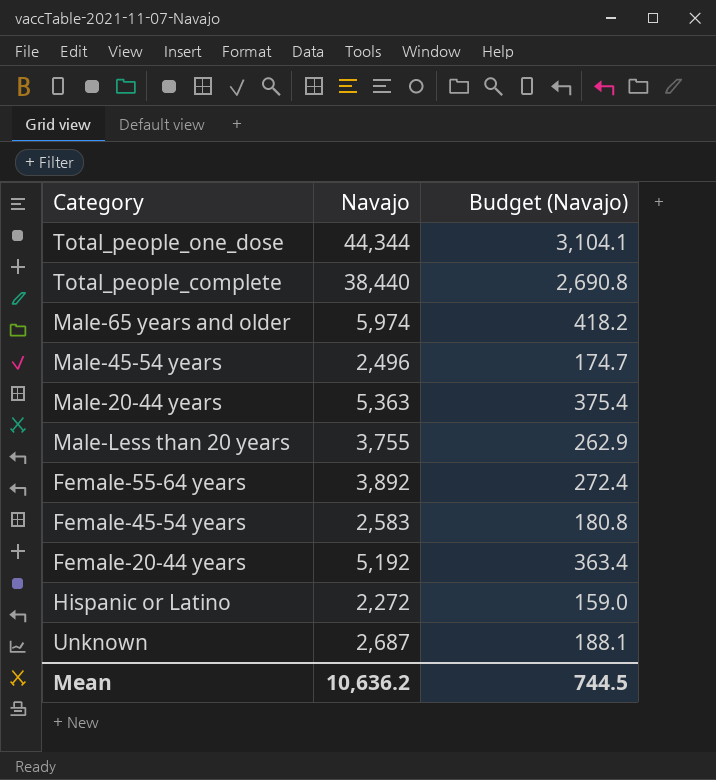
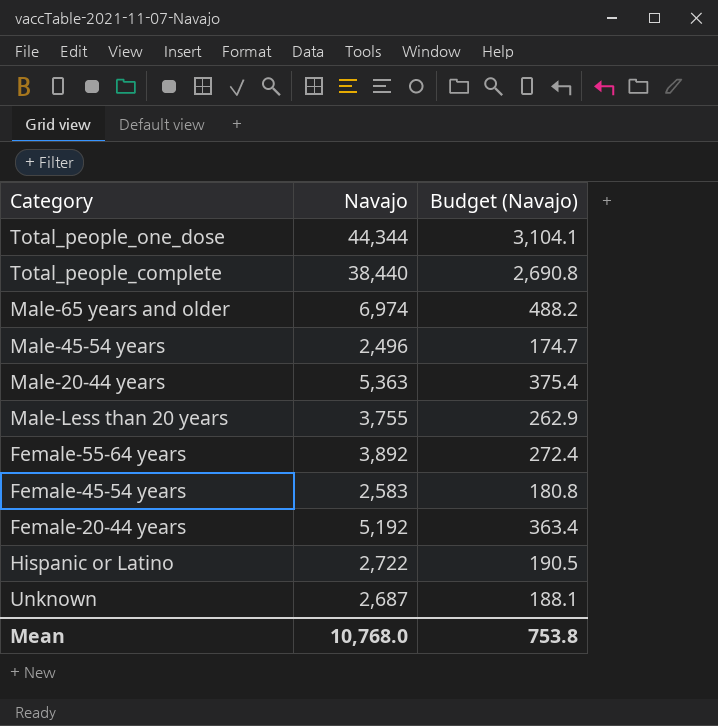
Male-65 years and older | Navajo: 5,974 -> 6,974
Male-65 years and older | Budget (Navajo): 418.2 -> 488.2
Hispanic or Latino | Navajo: 2,272 -> 2,722
Hispanic or Latino | Budget (Navajo): 159.0 -> 190.5
Mean | Navajo: 10,636.2 -> 10,768.0
Mean | Budget (Navajo): 744.5 -> 753.8

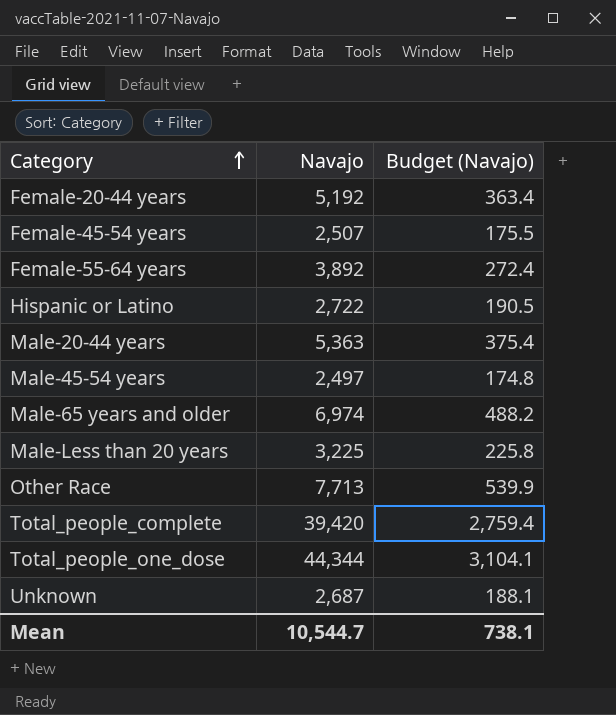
row order: none -> Category ascending
Female-45-54 years | Navajo: 2,583 -> 2,507
Female-45-54 years | Budget (Navajo): 180.8 -> 175.5
Male-45-54 years | Navajo: 2,496 -> 2,497
Male-45-54 years | Budget (Navajo): 174.7 -> 174.8
Male-Less than 20 years | Navajo: 3,755 -> 3,225
Male-Less than 20 years | Budget (Navajo): 262.9 -> 225.8
row Other Race: none -> 7,713 | 539.9
Total_people_complete | Navajo: 38,440 -> 39,420
Total_people_complete | Budget (Navajo): 2,690.8 -> 2,759.4
Mean | Navajo: 10,768.0 -> 10,544.7
Mean | Budget (Navajo): 753.8 -> 738.1

